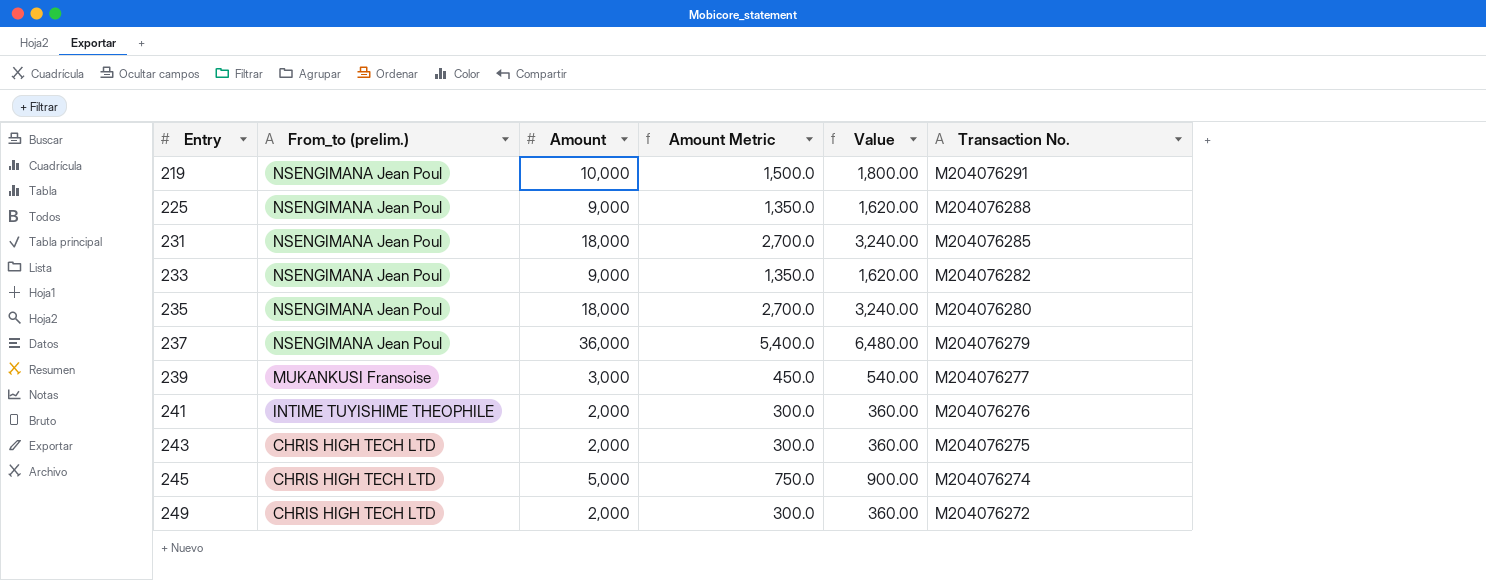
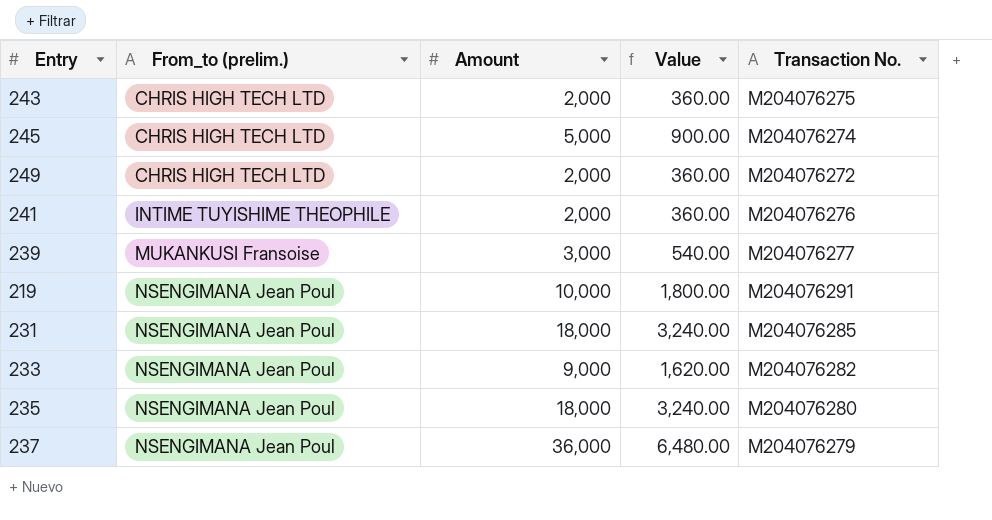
row order: Entry ascending -> From_to (prelim.) ascending
column Amount Metric | formula: [Amount] * 0.15 -> none
row 225: NSENGIMANA Jean Poul | 9,000 | 1,350.0 | 1,620.00 | M204076288 -> none

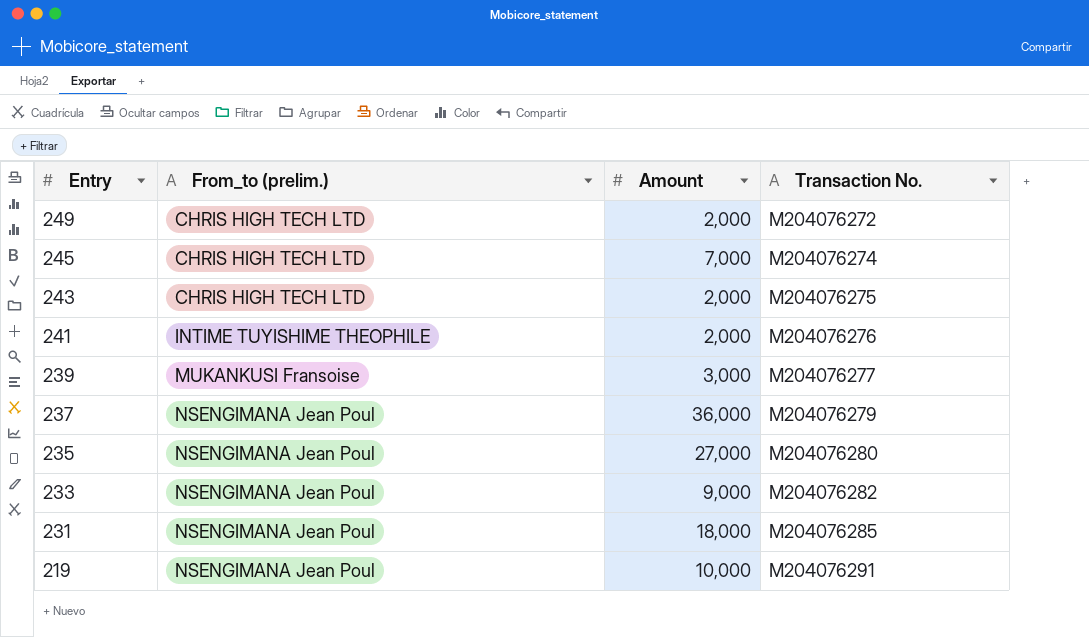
row order: From_to (prelim.) ascending -> Entry descending
column Value | formula: [Amount] * 0.18 -> none
245 | Amount: 5,000 -> 7,000
235 | Amount: 18,000 -> 27,000

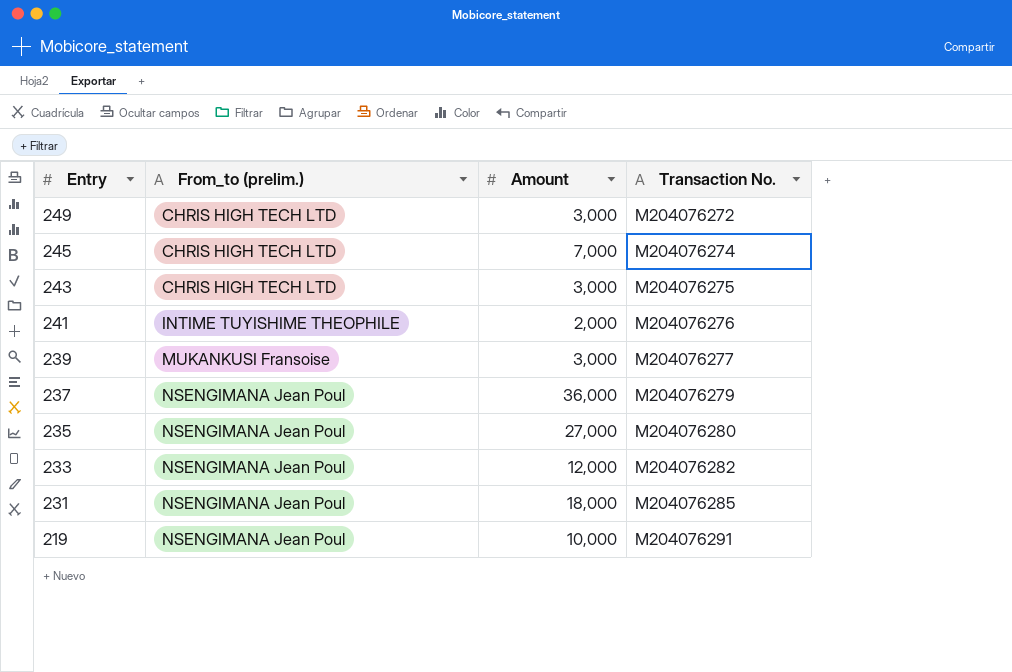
249 | Amount: 2,000 -> 3,000
243 | Amount: 2,000 -> 3,000
233 | Amount: 9,000 -> 12,000

